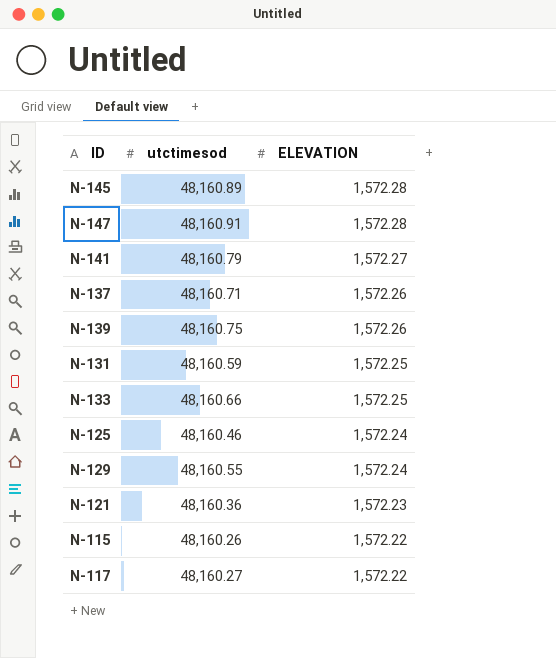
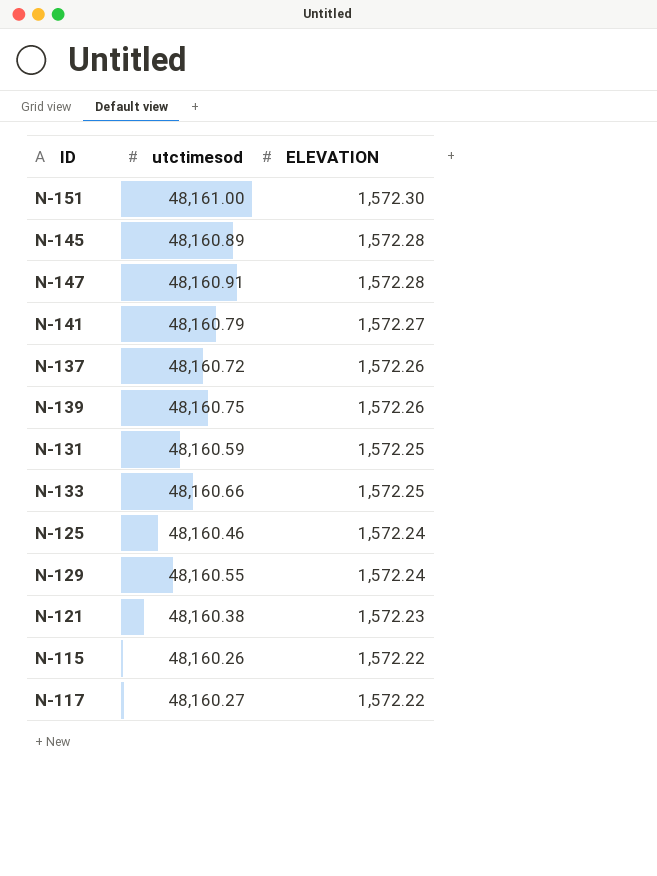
row N-151: none -> 48,161.00 | 1,572.30
N-137 | utctimesod: 48,160.71 -> 48,160.72
N-121 | utctimesod: 48,160.36 -> 48,160.38

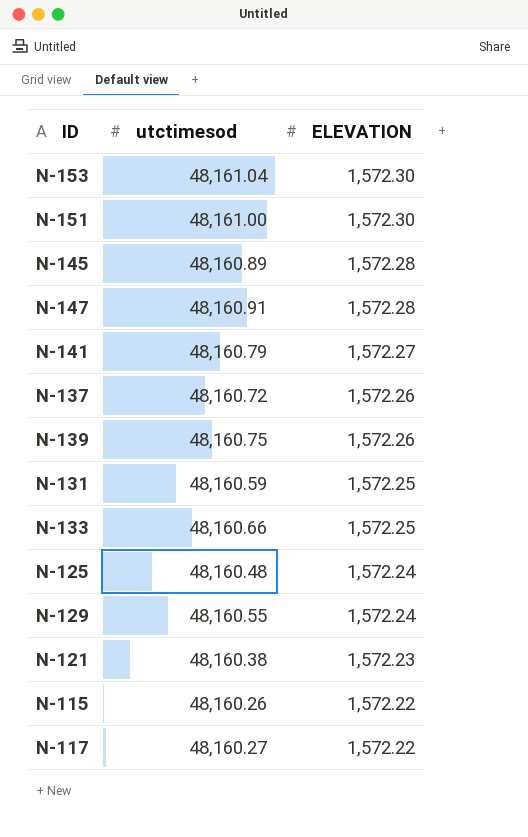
row N-153: none -> 48,161.04 | 1,572.30
N-125 | utctimesod: 48,160.46 -> 48,160.48

